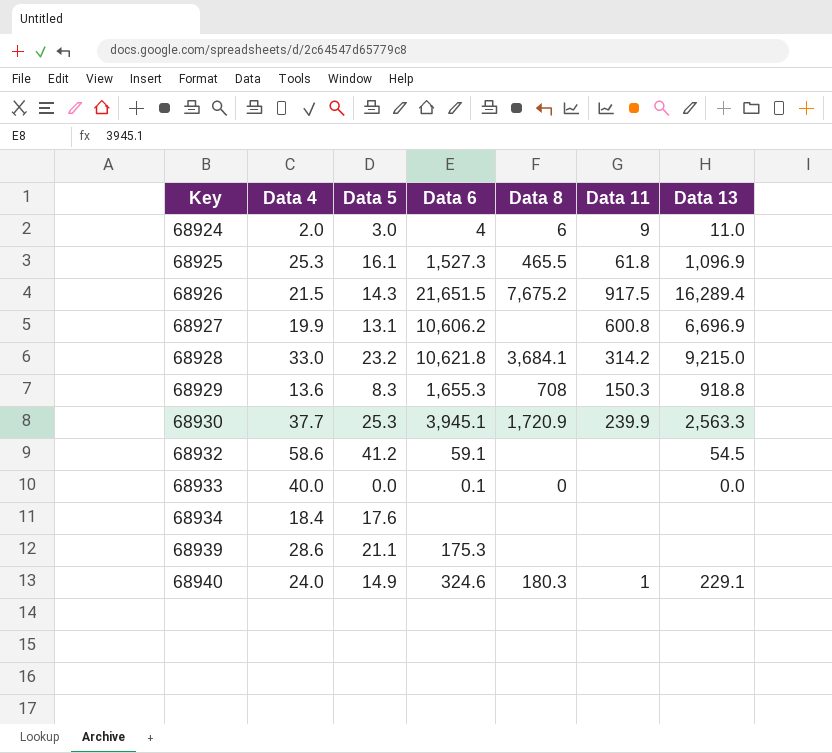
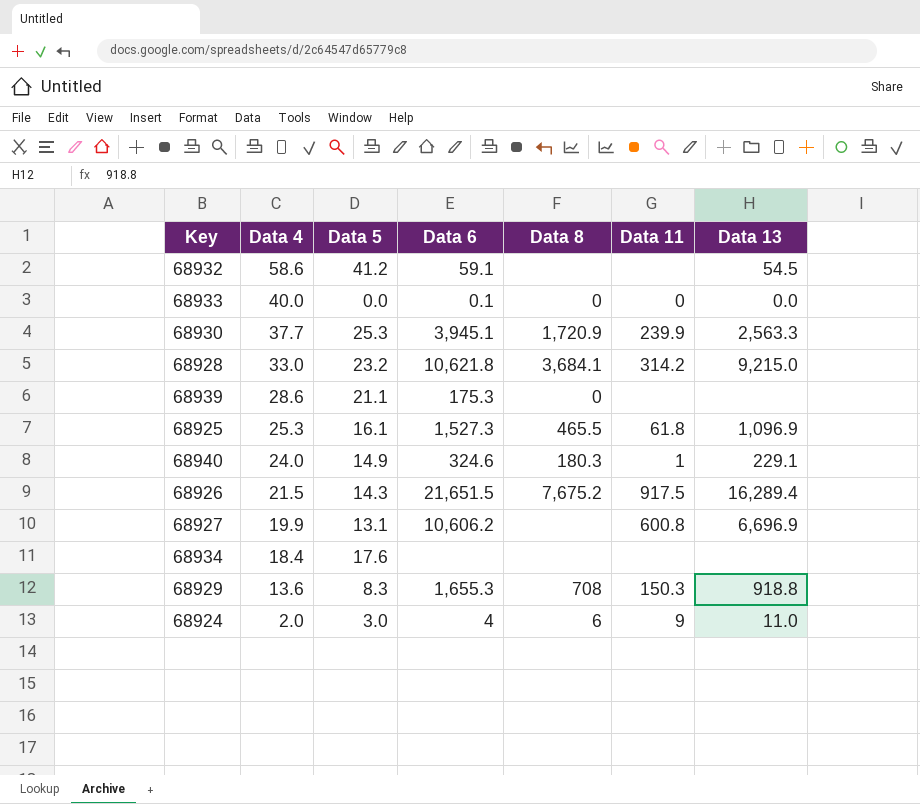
row order: Key ascending -> Data 4 descending
68933 | Data 11: none -> 0
68939 | Data 8: none -> 0

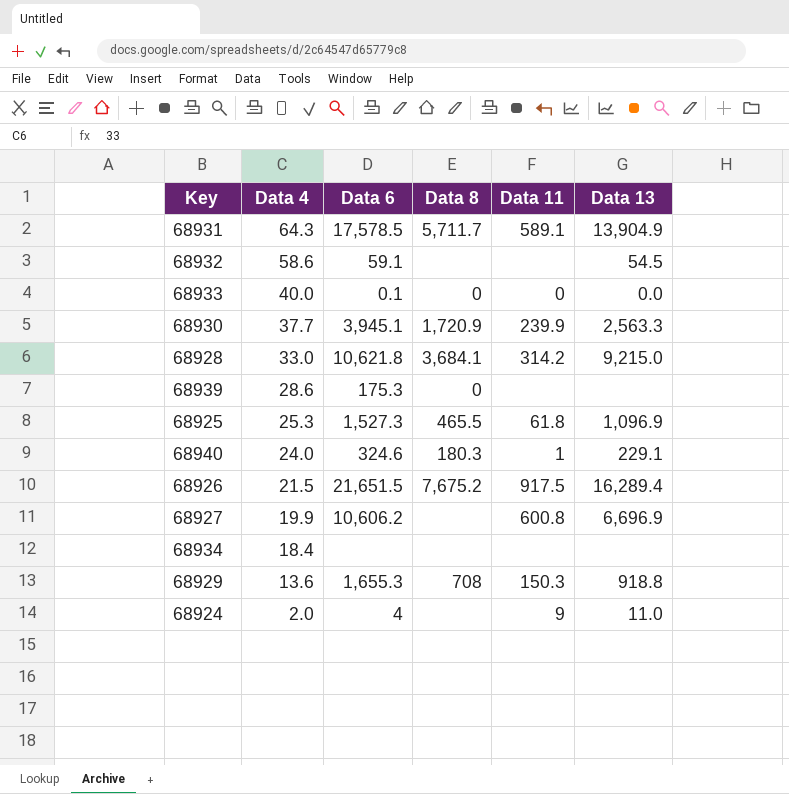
column Data 5 | position: 3 -> none
row 68931: none -> 64.3 | 17,578.5 | 5,711.7 | 589.1 | 13,904.9
68924 | Data 8: 6 -> none

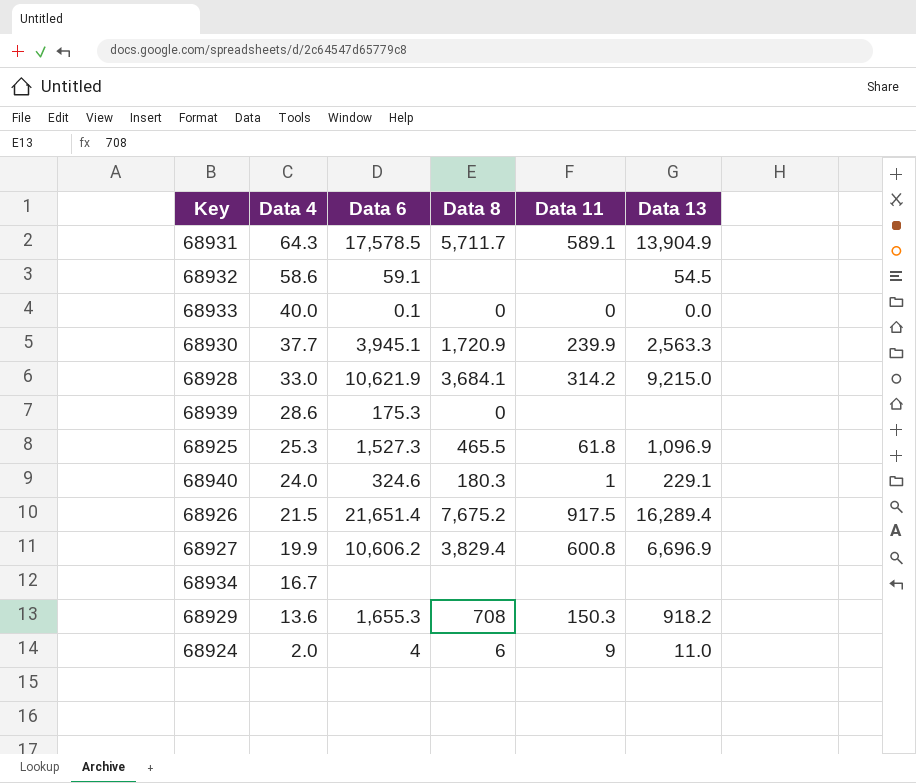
68928 | Data 6: 10,621.8 -> 10,621.9
68926 | Data 6: 21,651.5 -> 21,651.4
68927 | Data 8: none -> 3,829.4
68934 | Data 4: 18.4 -> 16.7
68929 | Data 13: 918.8 -> 918.2
68924 | Data 8: none -> 6

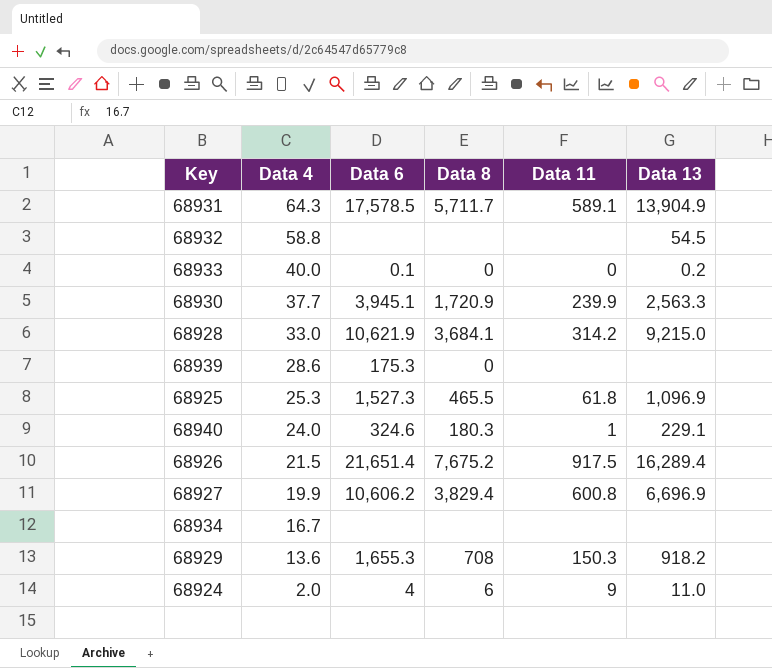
68932 | Data 4: 58.6 -> 58.8
68932 | Data 6: 59.1 -> none
68933 | Data 13: 0.0 -> 0.2

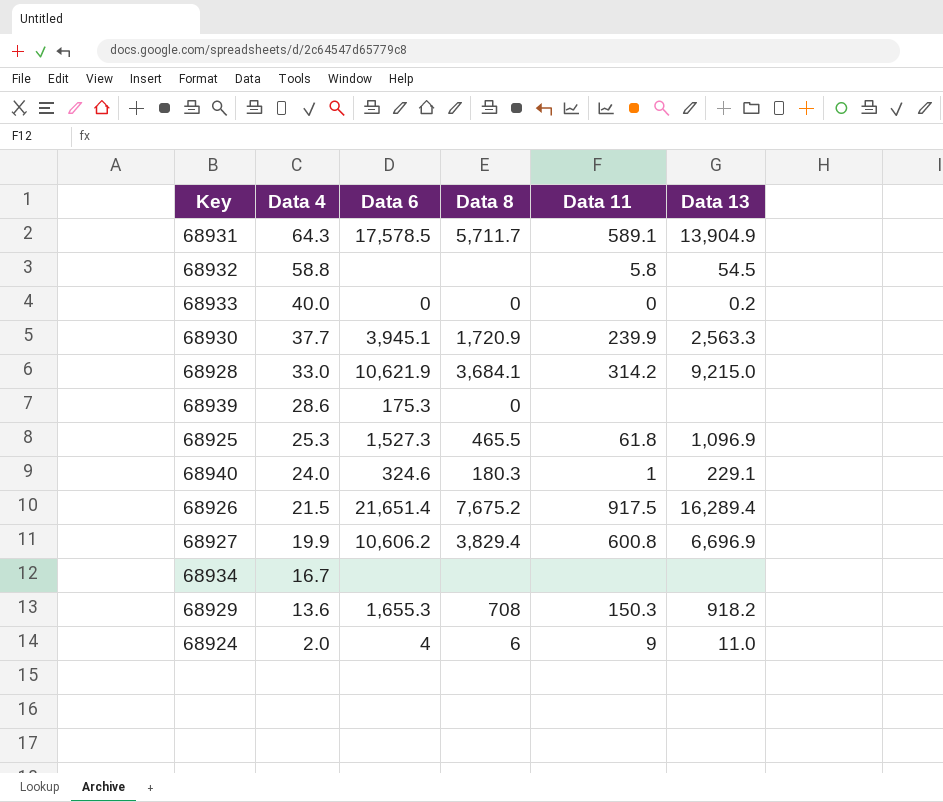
68932 | Data 11: none -> 5.8
68933 | Data 6: 0.1 -> 0

